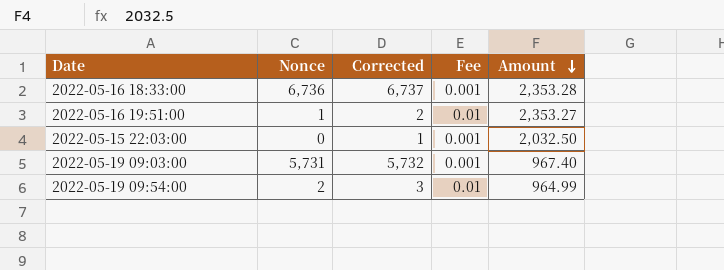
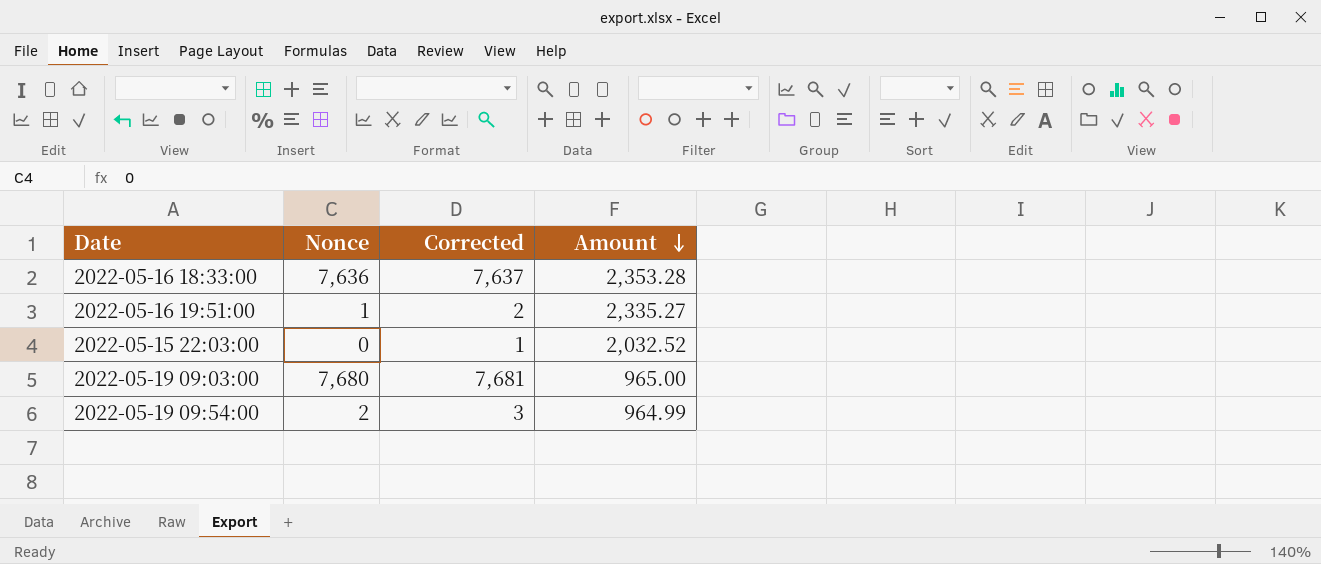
column Fee | position: 4 -> none
2022-05-16 18:33:00 | Nonce: 6,736 -> 7,636
2022-05-16 18:33:00 | Corrected: 6,737 -> 7,637
2022-05-16 19:51:00 | Amount: 2,353.27 -> 2,335.27
2022-05-15 22:03:00 | Amount: 2,032.50 -> 2,032.52
2022-05-19 09:03:00 | Nonce: 5,731 -> 7,680
2022-05-19 09:03:00 | Corrected: 5,732 -> 7,681
2022-05-19 09:03:00 | Amount: 967.40 -> 965.00

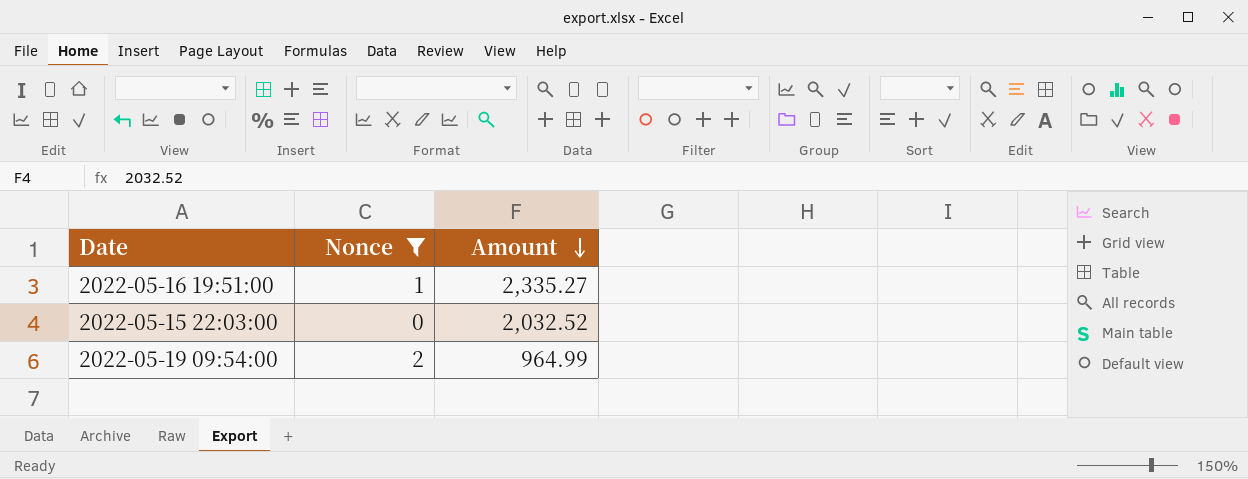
filter: none -> Nonce <= 2
column Corrected | formula: [Nonce] + 1 -> none

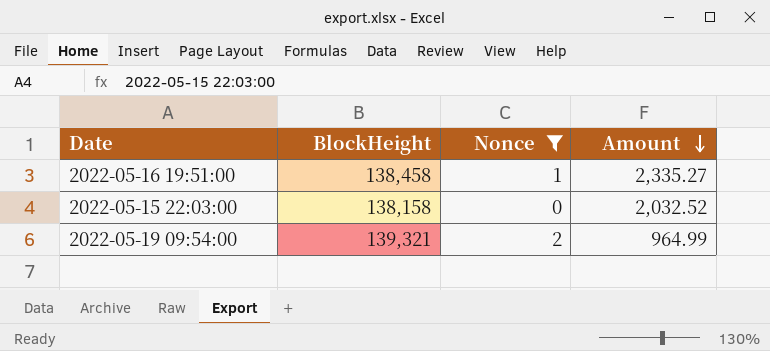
column BlockHeight | position: none -> 2

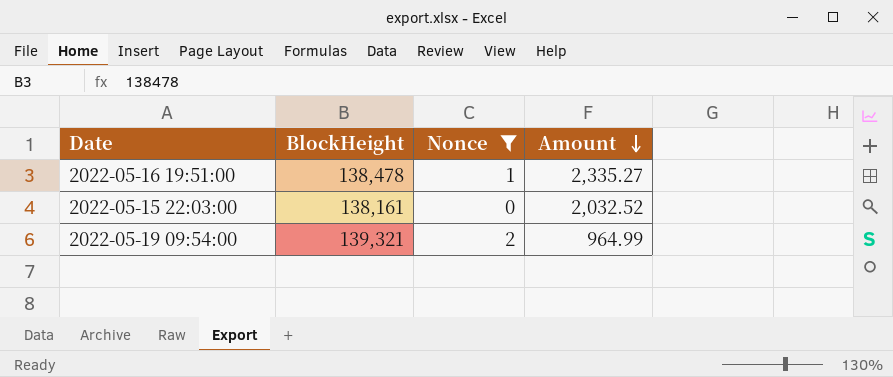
2022-05-16 19:51:00 | BlockHeight: 138,458 -> 138,478
2022-05-15 22:03:00 | BlockHeight: 138,158 -> 138,161

